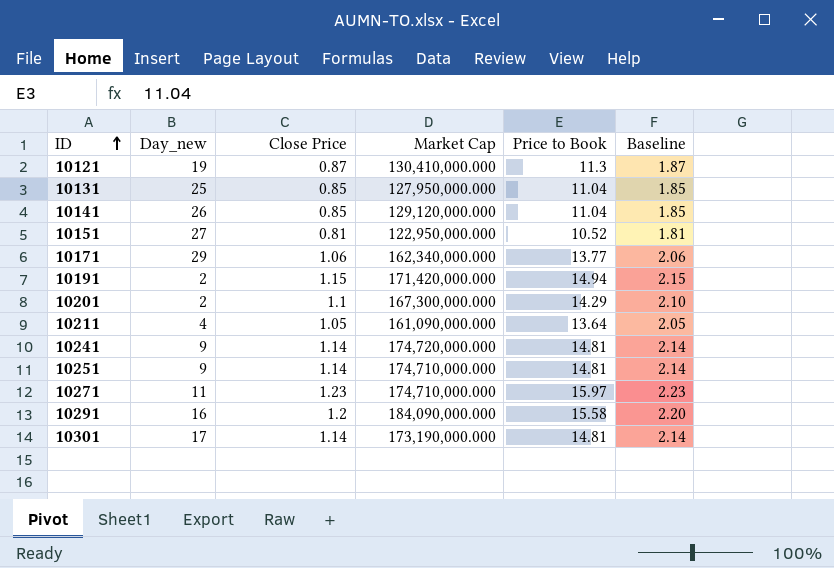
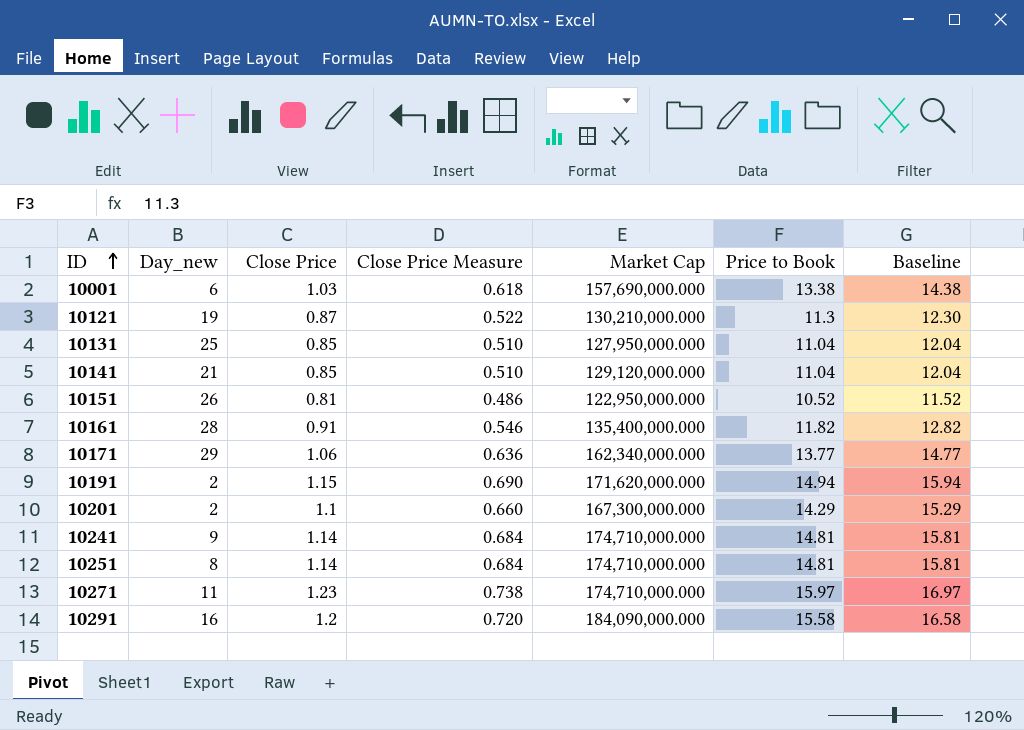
column Close Price Measure | formula: none -> [Close Price] * 0.6
column Baseline | formula: [Close Price] + 1 -> [Price to Book] + 1
row 10211: 4 | 1.05 | 161,090,000.000 | 13.64 | 2.05 -> none
row 10301: 17 | 1.14 | 173,190,000.000 | 14.81 | 2.14 -> none
row 10001: none -> 6 | 1.03 | 0.618 | 157,690,000.000 | 13.38 | 14.38
10121 | Market Cap: 130,410,000.000 -> 130,210,000.000
10141 | Day_new: 26 -> 21
10151 | Day_new: 27 -> 26
row 10161: none -> 28 | 0.91 | 0.546 | 135,400,000.000 | 11.82 | 12.82
10191 | Market Cap: 171,420,000.000 -> 171,620,000.000
10241 | Market Cap: 174,720,000.000 -> 174,710,000.000
10251 | Day_new: 9 -> 8

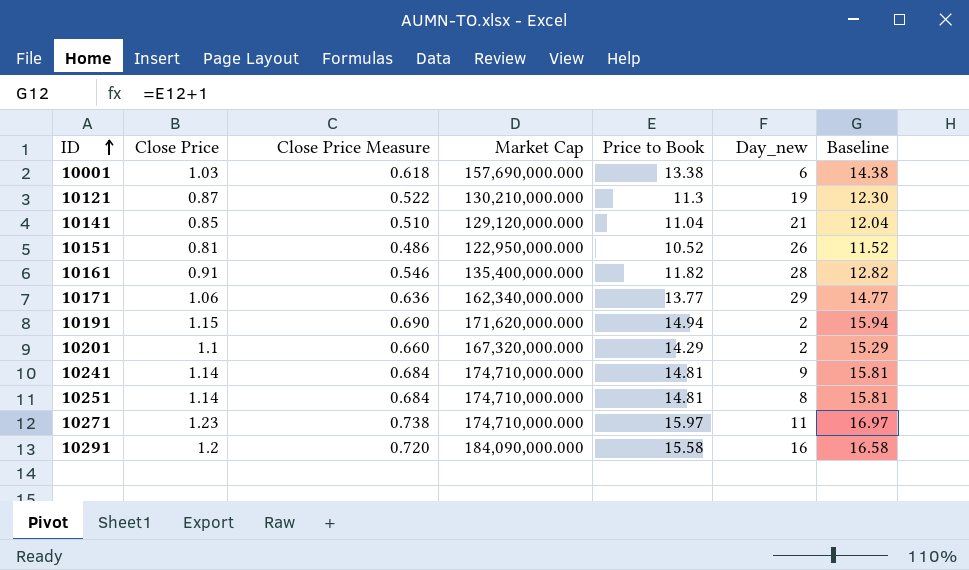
column Day_new | position: 2 -> 6
row 10131: 25 | 0.85 | 0.510 | 127,950,000.000 | 11.04 | 12.04 -> none
10201 | Market Cap: 167,300,000.000 -> 167,320,000.000

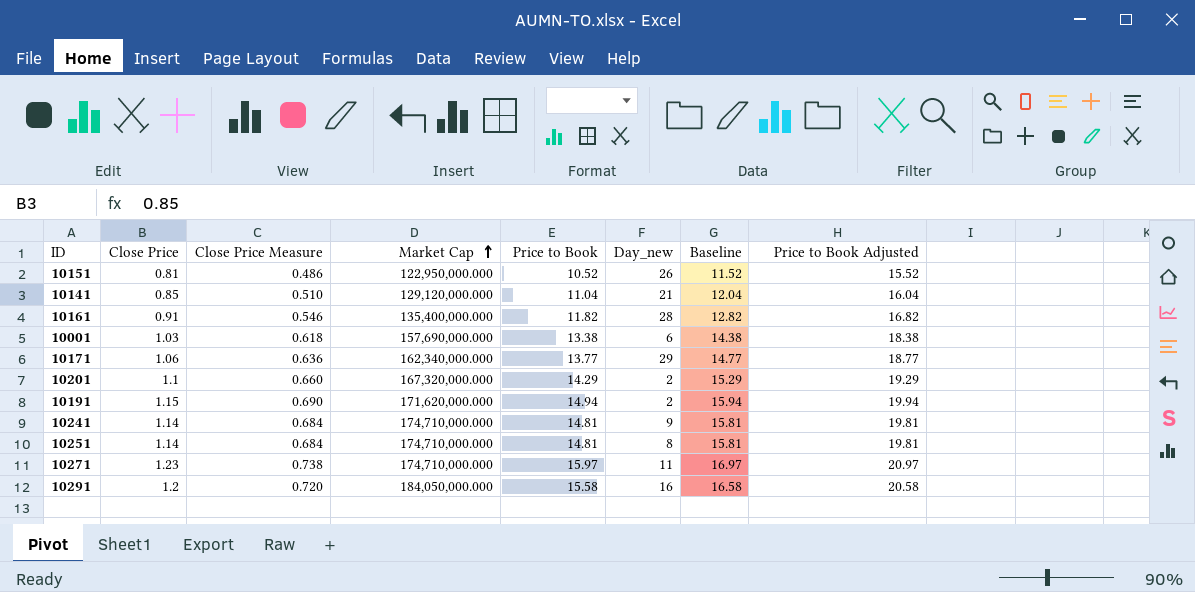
row order: ID ascending -> Market Cap ascending
column Price to Book Adjusted | formula: none -> [Price to Book] + 5
row 10121: 0.87 | 0.522 | 130,210,000.000 | 11.3 | 19 | 12.30 -> none
10291 | Market Cap: 184,090,000.000 -> 184,050,000.000

